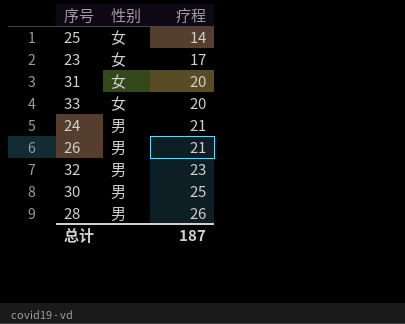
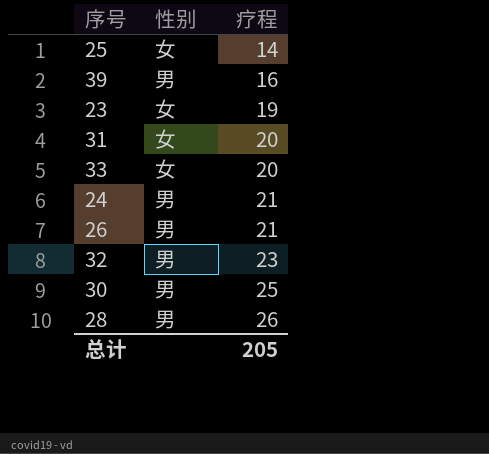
row 39: none -> 男 | 16
23 | 疗程: 17 -> 19
总计 | 疗程: 187 -> 205

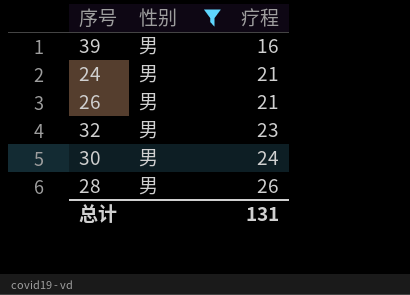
filter: none -> 性别 = 男
30 | 疗程: 25 -> 24
总计 | 疗程: 205 -> 131

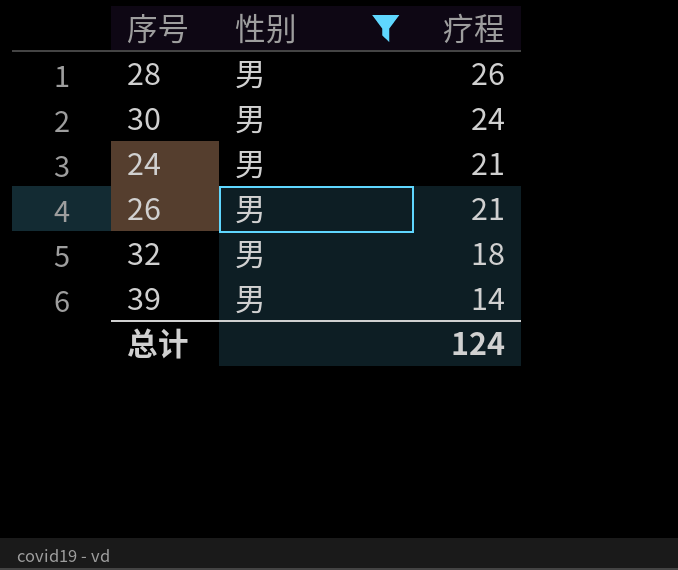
row order: 疗程 ascending -> 疗程 descending
32 | 疗程: 23 -> 18
39 | 疗程: 16 -> 14
总计 | 疗程: 131 -> 124

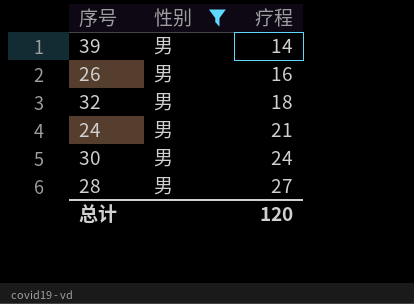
row order: 疗程 descending -> 疗程 ascending
26 | 疗程: 21 -> 16
28 | 疗程: 26 -> 27
总计 | 疗程: 124 -> 120

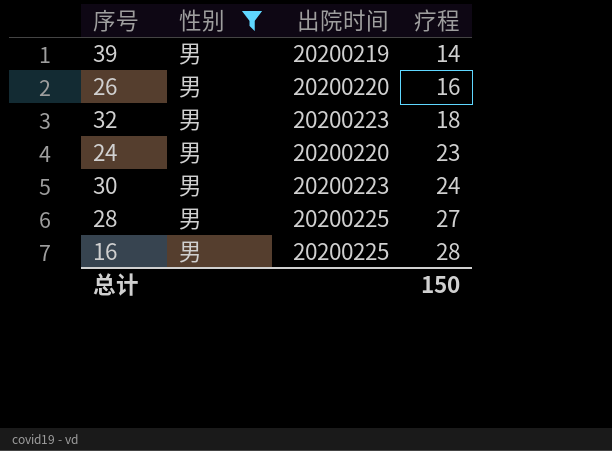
column 出院时间 | position: none -> 3
24 | 疗程: 21 -> 23
row 16: none -> 男 | 20200225 | 28
总计 | 疗程: 120 -> 150

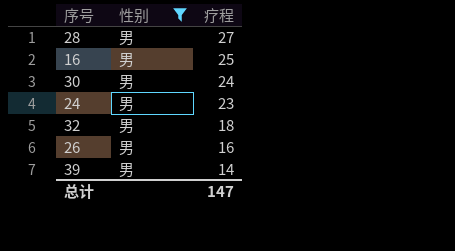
row order: 疗程 ascending -> 疗程 descending
column 出院时间 | position: 3 -> none
16 | 疗程: 28 -> 25
总计 | 疗程: 150 -> 147

